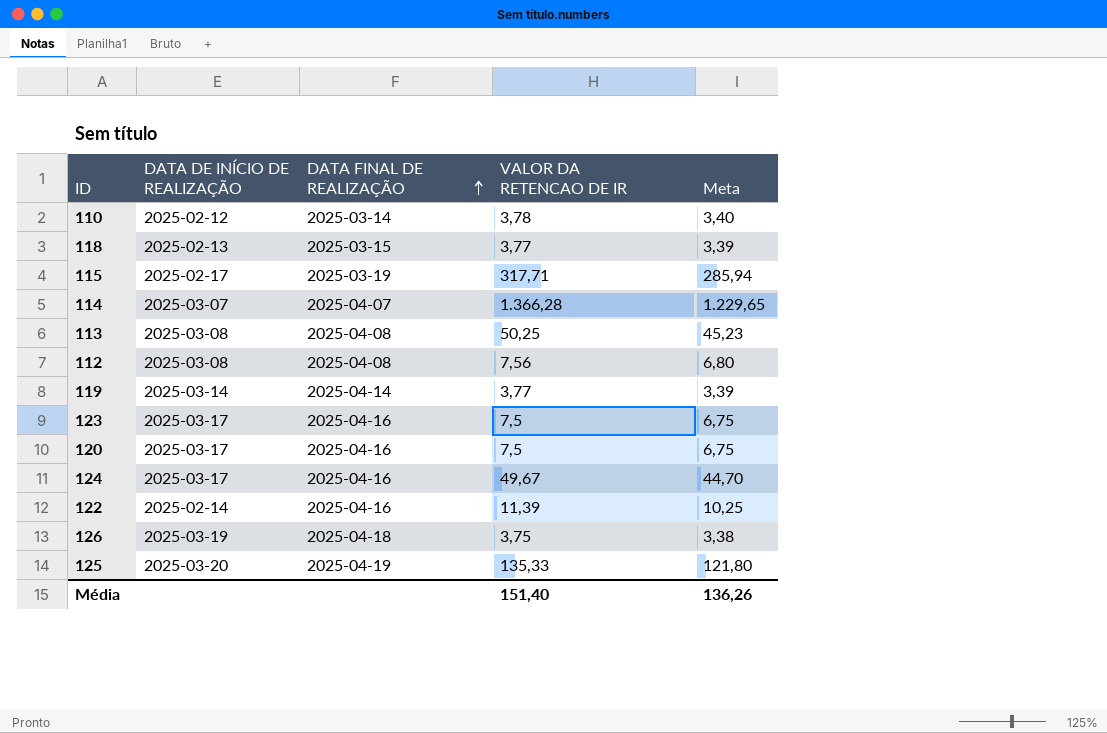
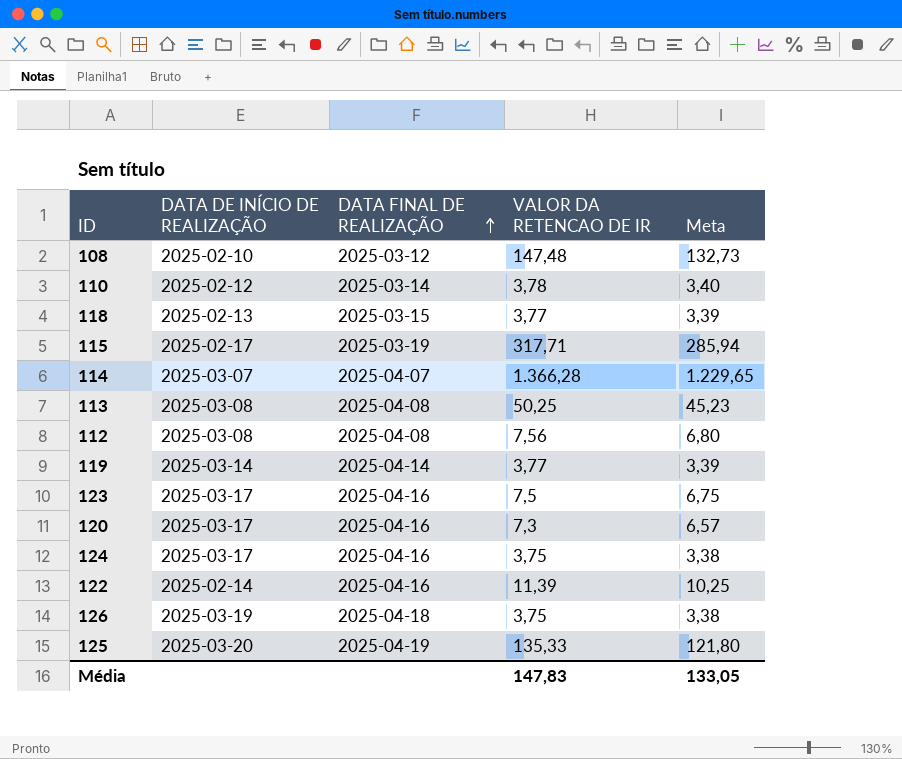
row 108: none -> 2025-02-10 | 2025-03-12 | 147,48 | 132,73
120 | VALOR DA RETENCAO DE IR: 7,5 -> 7,3
120 | Meta: 6,75 -> 6,57
124 | VALOR DA RETENCAO DE IR: 49,67 -> 3,75
124 | Meta: 44,70 -> 3,38
Média | VALOR DA RETENCAO DE IR: 151,40 -> 147,83
Média | Meta: 136,26 -> 133,05

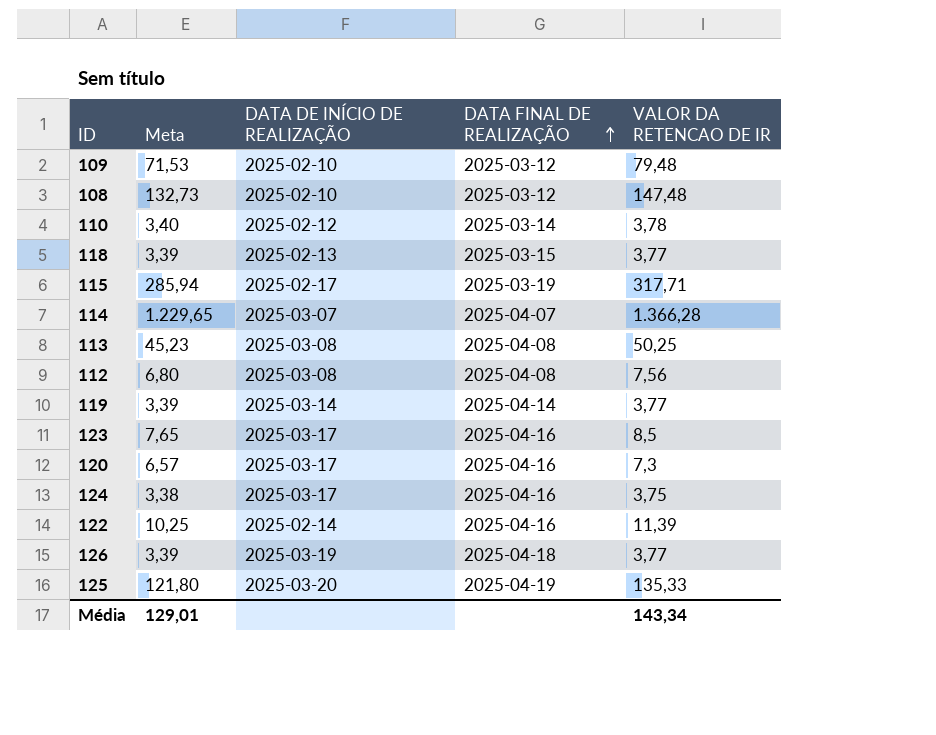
column Meta | position: 5 -> 2
row 109: none -> 71,53 | 2025-02-10 | 2025-03-12 | 79,48
123 | Meta: 6,75 -> 7,65
123 | VALOR DA RETENCAO DE IR: 7,5 -> 8,5
126 | Meta: 3,38 -> 3,39
126 | VALOR DA RETENCAO DE IR: 3,75 -> 3,77
Média | Meta: 133,05 -> 129,01
Média | VALOR DA RETENCAO DE IR: 147,83 -> 143,34

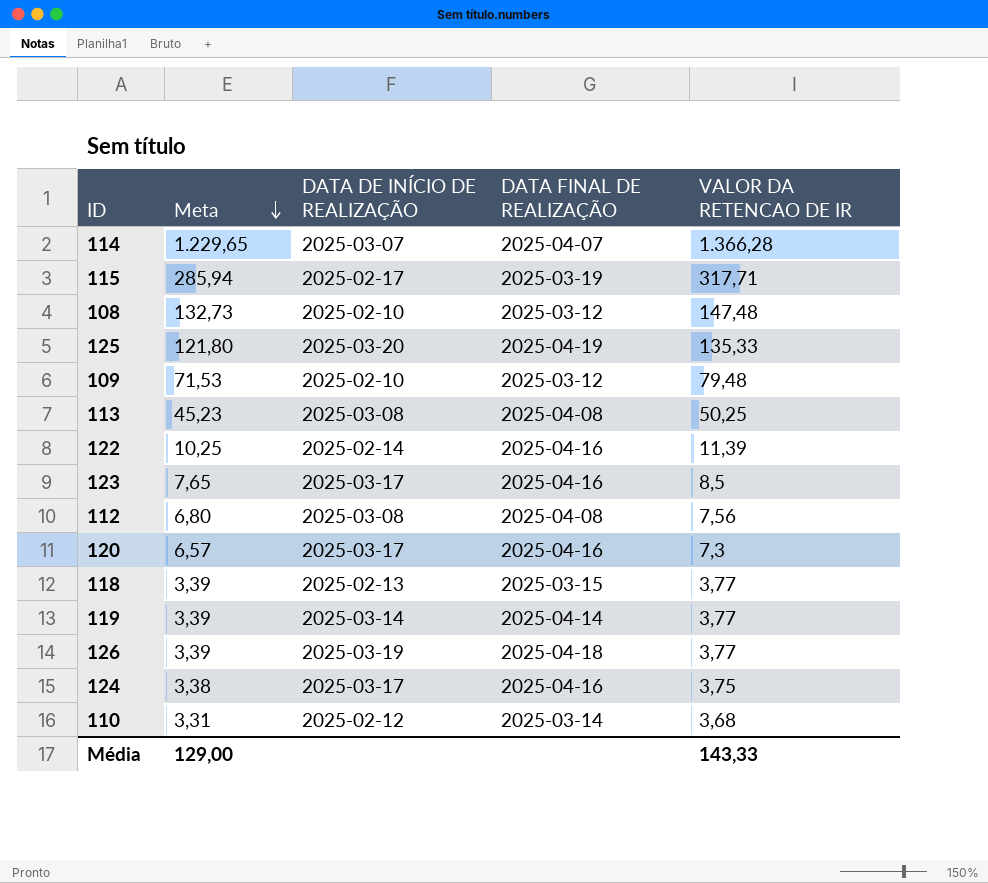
row order: DATA FINAL DE REALIZAÇÃO ascending -> Meta descending
110 | Meta: 3,40 -> 3,31
110 | VALOR DA RETENCAO DE IR: 3,78 -> 3,68
Média | Meta: 129,01 -> 129,00
Média | VALOR DA RETENCAO DE IR: 143,34 -> 143,33

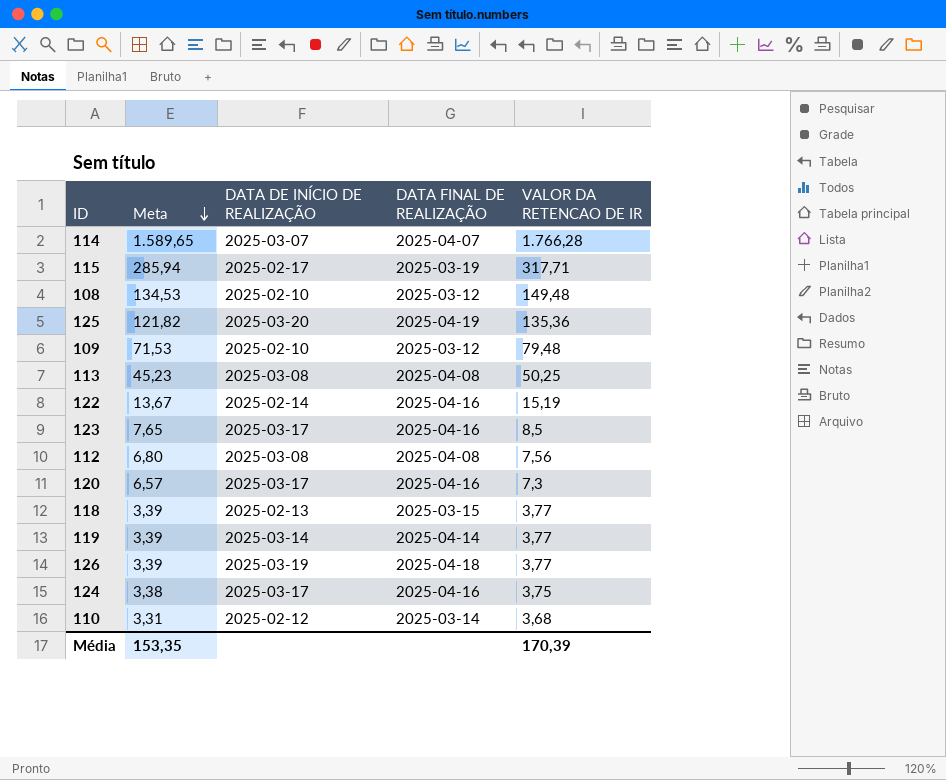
114 | Meta: 1.229,65 -> 1.589,65
114 | VALOR DA RETENCAO DE IR: 1.366,28 -> 1.766,28
108 | Meta: 132,73 -> 134,53
108 | VALOR DA RETENCAO DE IR: 147,48 -> 149,48
125 | Meta: 121,80 -> 121,82
125 | VALOR DA RETENCAO DE IR: 135,33 -> 135,36
122 | Meta: 10,25 -> 13,67
122 | VALOR DA RETENCAO DE IR: 11,39 -> 15,19
Média | Meta: 129,00 -> 153,35
Média | VALOR DA RETENCAO DE IR: 143,33 -> 170,39

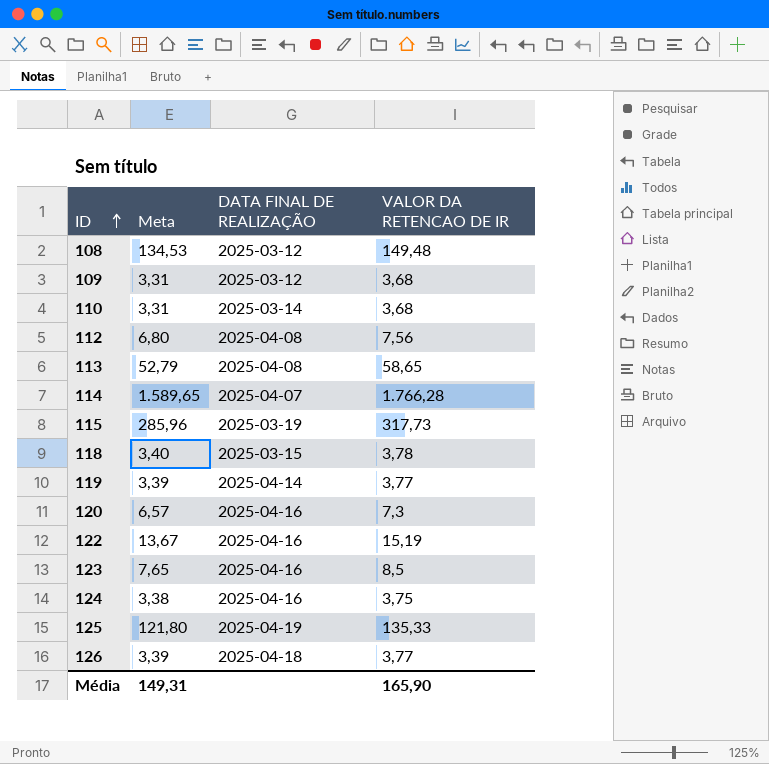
row order: Meta descending -> ID ascending
column DATA DE INÍCIO DE REALIZAÇÃO | position: 3 -> none
109 | Meta: 71,53 -> 3,31
109 | VALOR DA RETENCAO DE IR: 79,48 -> 3,68
113 | Meta: 45,23 -> 52,79
113 | VALOR DA RETENCAO DE IR: 50,25 -> 58,65
115 | Meta: 285,94 -> 285,96
115 | VALOR DA RETENCAO DE IR: 317,71 -> 317,73
118 | Meta: 3,39 -> 3,40
118 | VALOR DA RETENCAO DE IR: 3,77 -> 3,78
125 | Meta: 121,82 -> 121,80
125 | VALOR DA RETENCAO DE IR: 135,36 -> 135,33
Média | Meta: 153,35 -> 149,31
Média | VALOR DA RETENCAO DE IR: 170,39 -> 165,90

